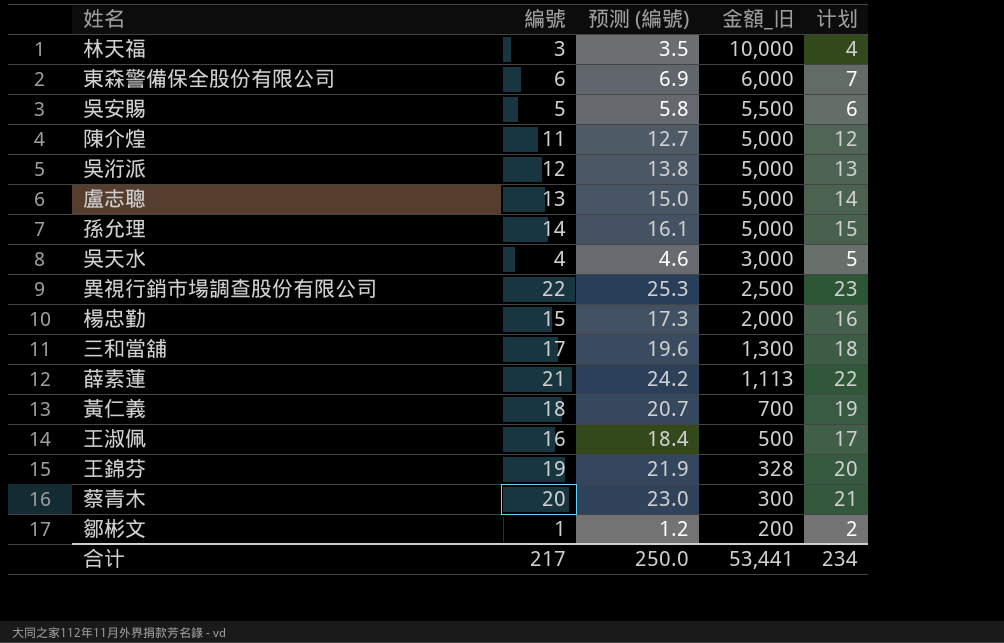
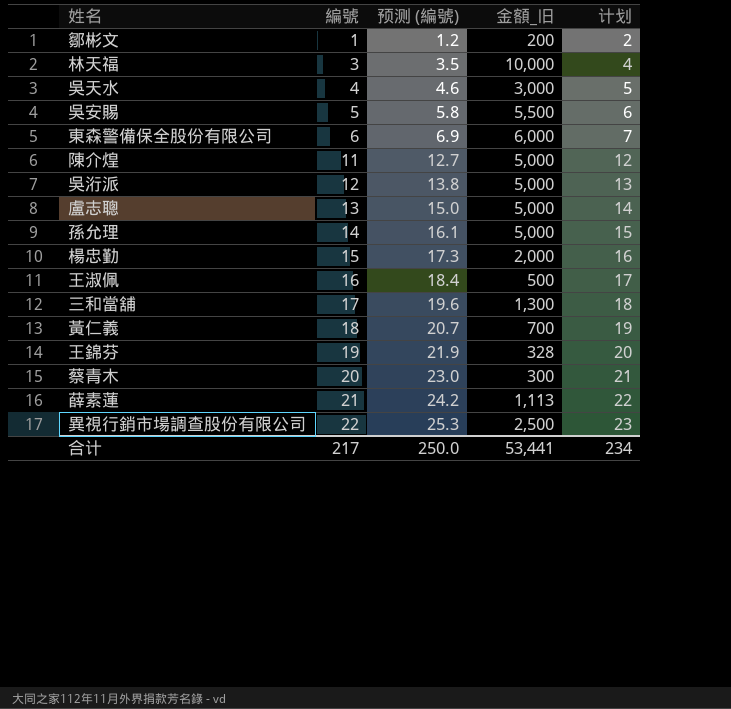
row order: 金額_旧 descending -> 編號 ascending

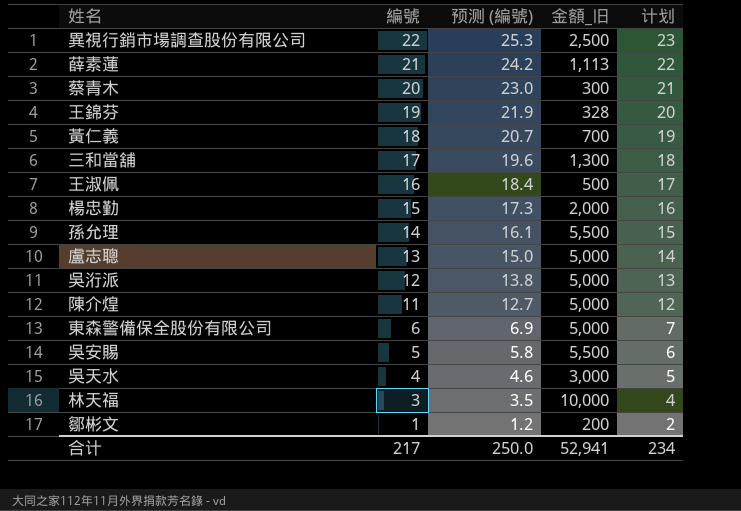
row order: 編號 ascending -> 編號 descending
孫允理 | 金額_旧: 5,000 -> 5,500
東森警備保全股份有限公司 | 金額_旧: 6,000 -> 5,000
合计 | 金額_旧: 53,441 -> 52,941

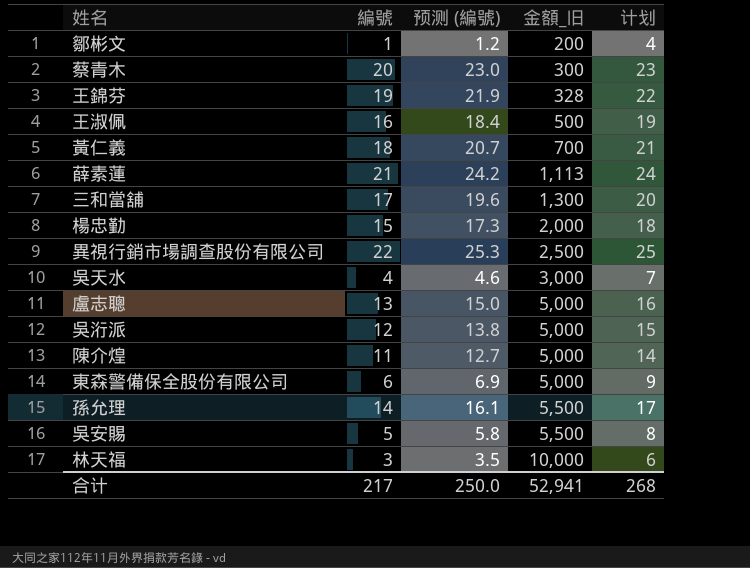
row order: 編號 descending -> 金額_旧 ascending
column 计划 | formula: [編號] + 1 -> [編號] + 3
合计 | 计划: 234 -> 268

